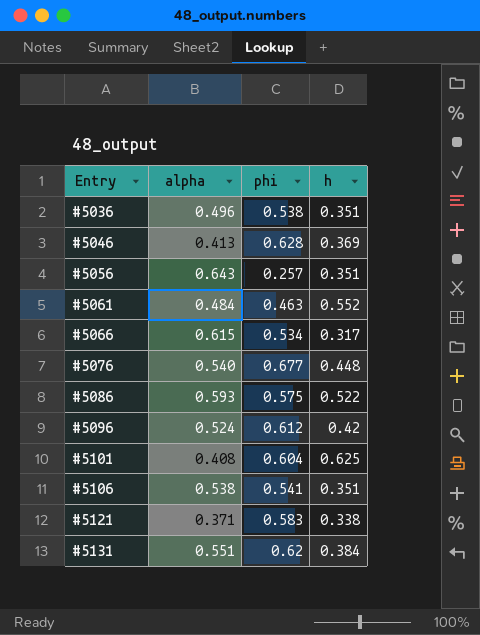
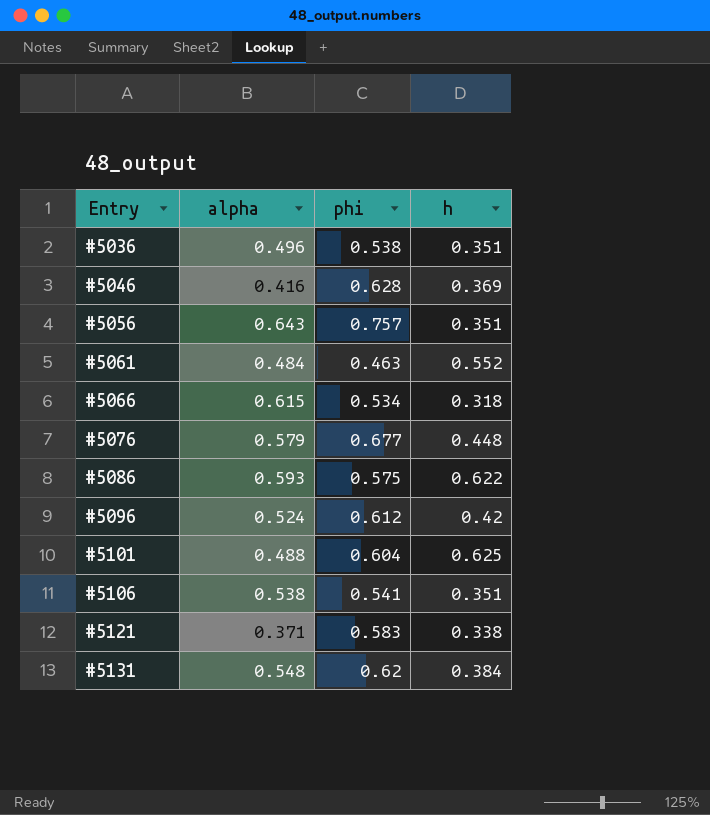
#5046 | alpha: 0.413 -> 0.416
#5056 | phi: 0.257 -> 0.757
#5066 | h: 0.317 -> 0.318
#5076 | alpha: 0.540 -> 0.579
#5086 | h: 0.522 -> 0.622
#5101 | alpha: 0.408 -> 0.488
#5131 | alpha: 0.551 -> 0.548

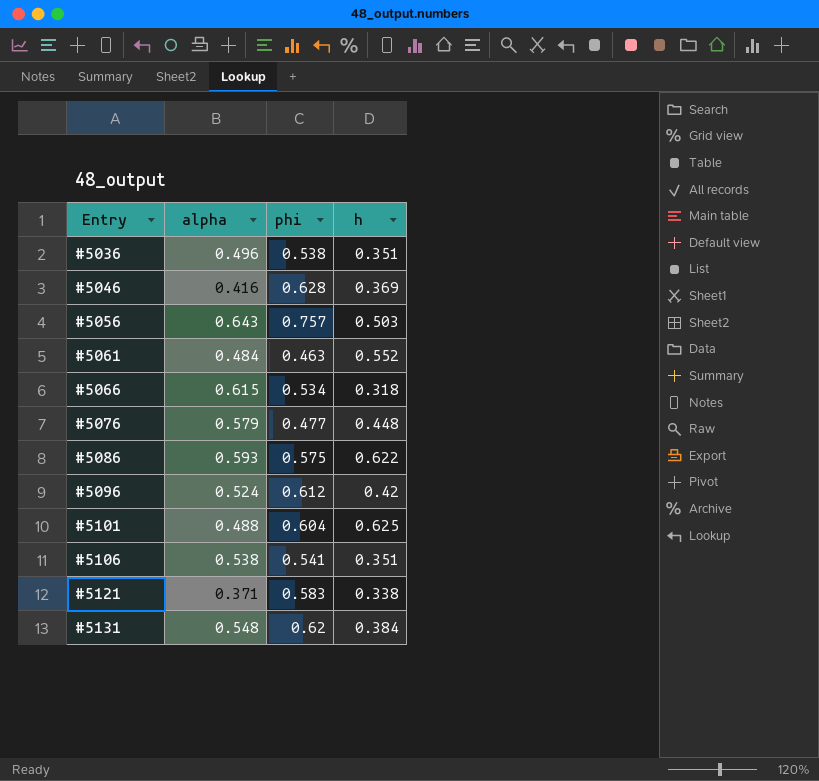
#5056 | h: 0.351 -> 0.503
#5076 | phi: 0.677 -> 0.477

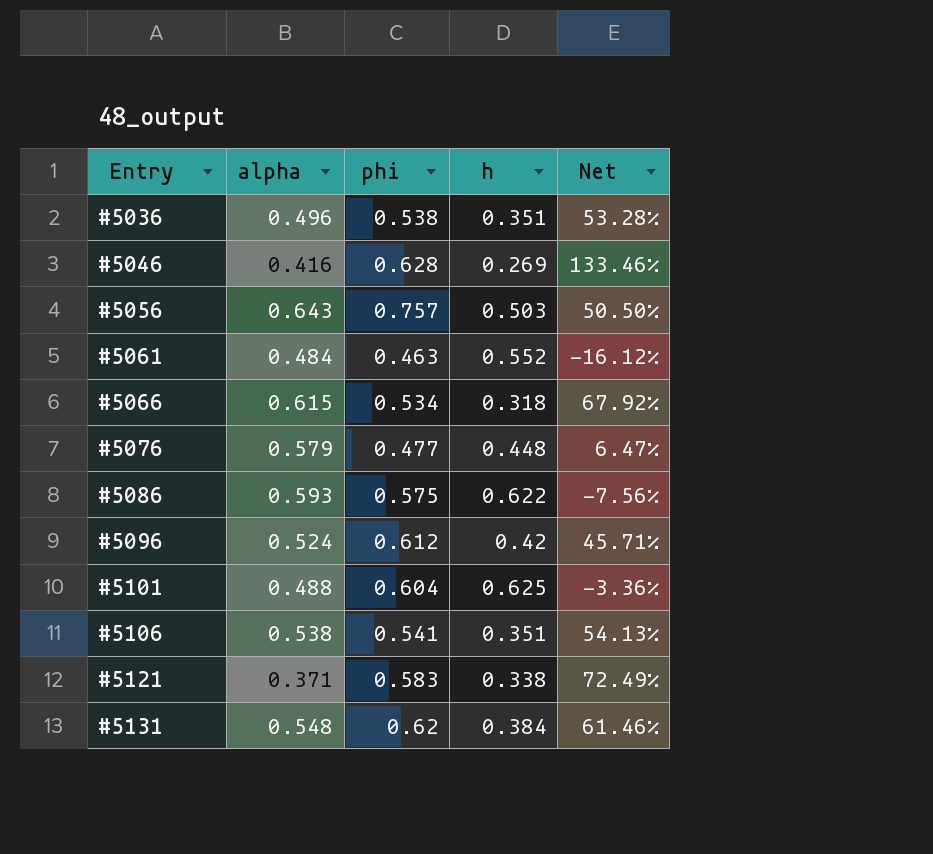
column Net | formula: none -> ([phi] - [h]) / [h]
#5046 | h: 0.369 -> 0.269

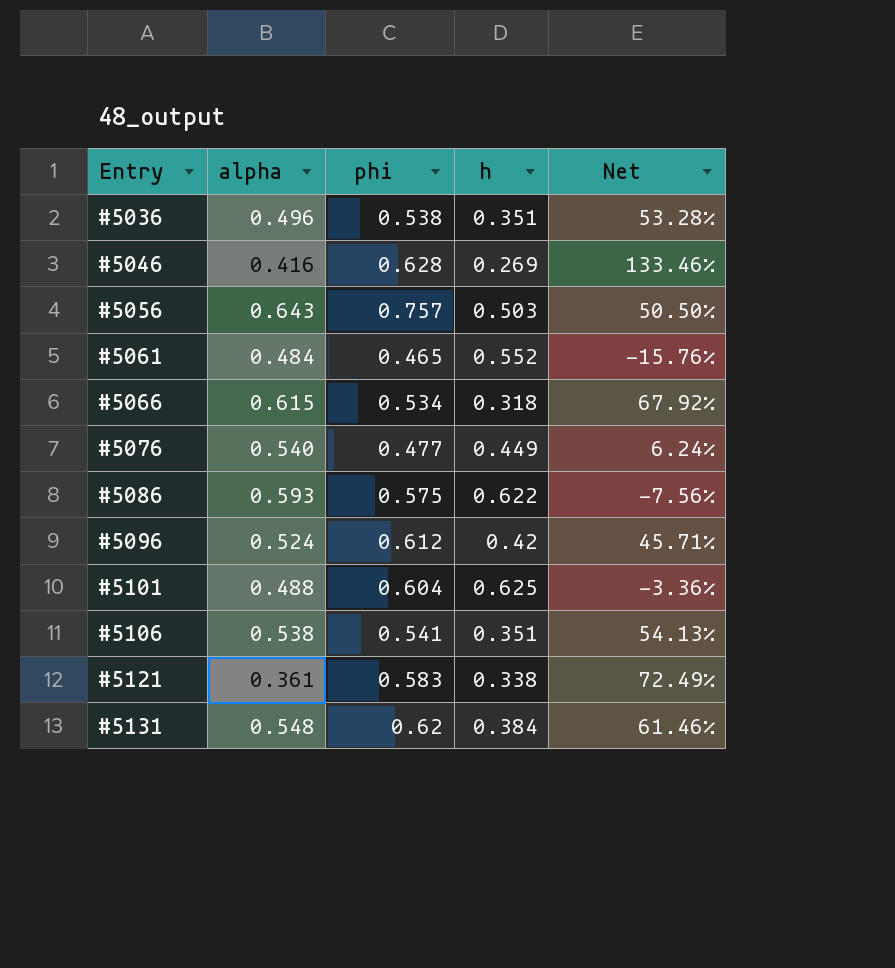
#5061 | phi: 0.463 -> 0.465
#5061 | Net: -16.12% -> -15.76%
#5076 | alpha: 0.579 -> 0.540
#5076 | h: 0.448 -> 0.449
#5076 | Net: 6.47% -> 6.24%
#5121 | alpha: 0.371 -> 0.361

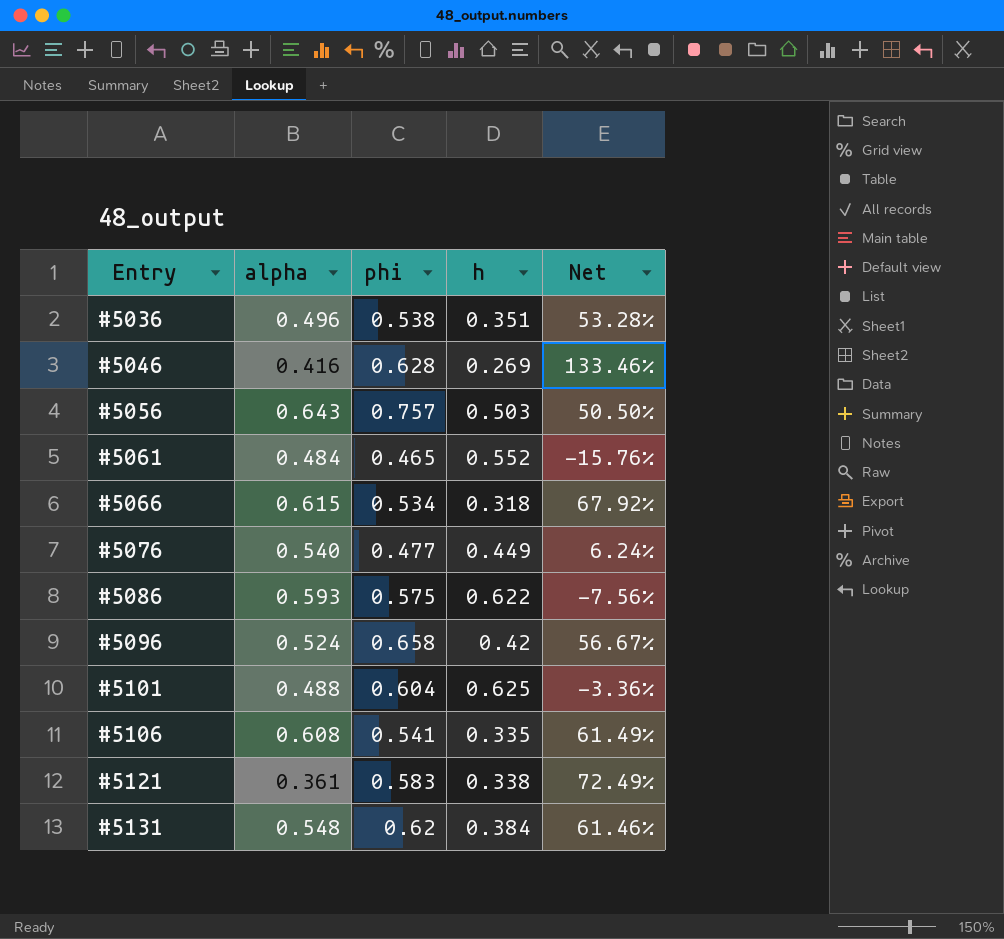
#5096 | phi: 0.612 -> 0.658
#5096 | Net: 45.71% -> 56.67%
#5106 | alpha: 0.538 -> 0.608
#5106 | h: 0.351 -> 0.335
#5106 | Net: 54.13% -> 61.49%

